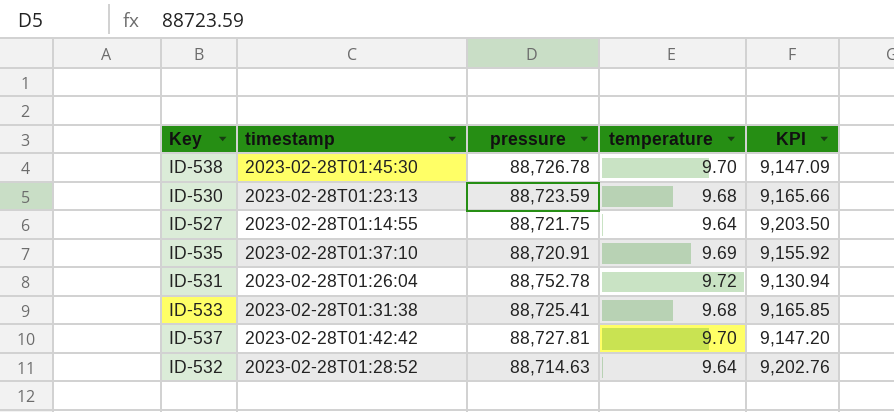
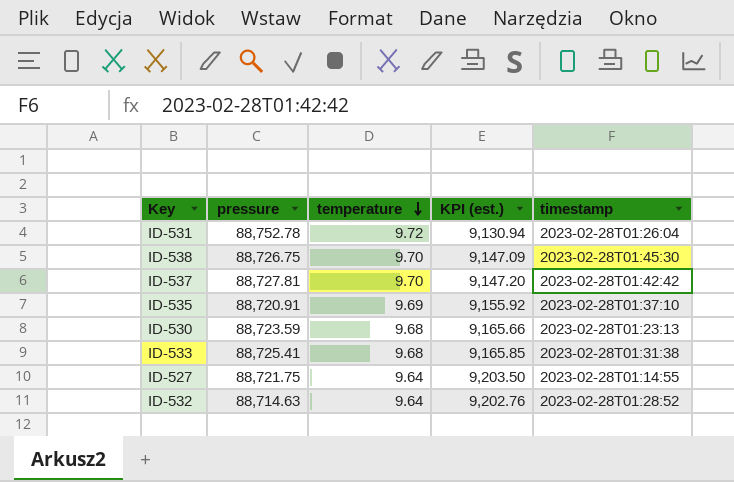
row order: none -> temperature descending
column name: KPI -> KPI (est.)
column timestamp | position: 2 -> 5
ID-538 | pressure: 88,726.78 -> 88,726.75

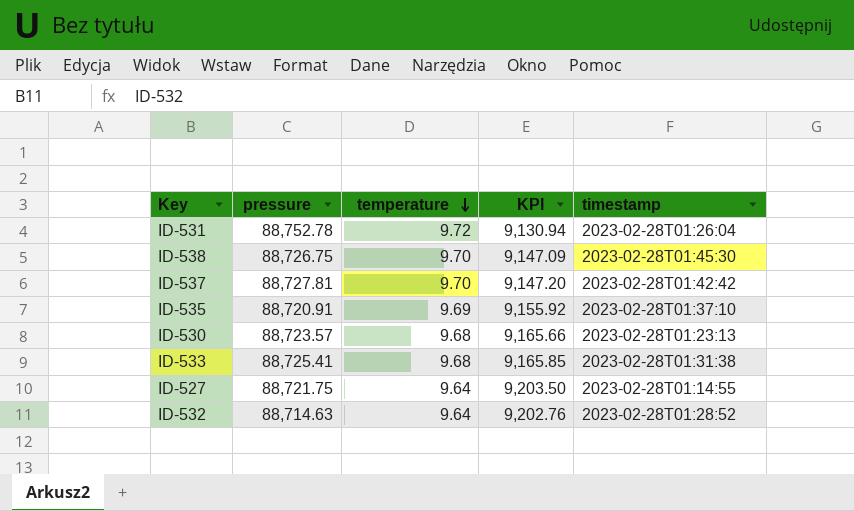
column name: KPI (est.) -> KPI
ID-530 | pressure: 88,723.59 -> 88,723.57

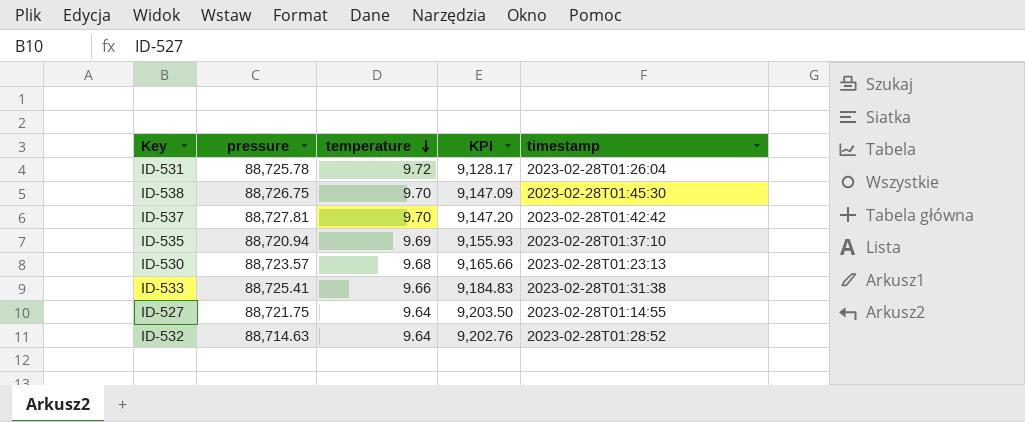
ID-531 | pressure: 88,752.78 -> 88,725.78
ID-531 | KPI: 9,130.94 -> 9,128.17
ID-535 | pressure: 88,720.91 -> 88,720.94
ID-535 | KPI: 9,155.92 -> 9,155.93
ID-533 | temperature: 9.68 -> 9.66
ID-533 | KPI: 9,165.85 -> 9,184.83

